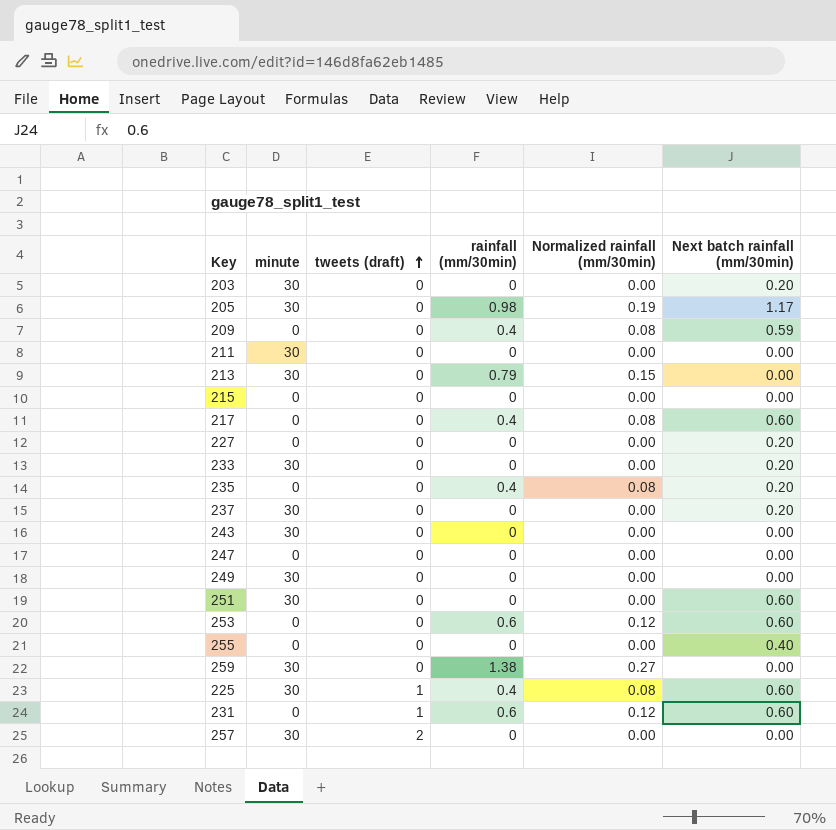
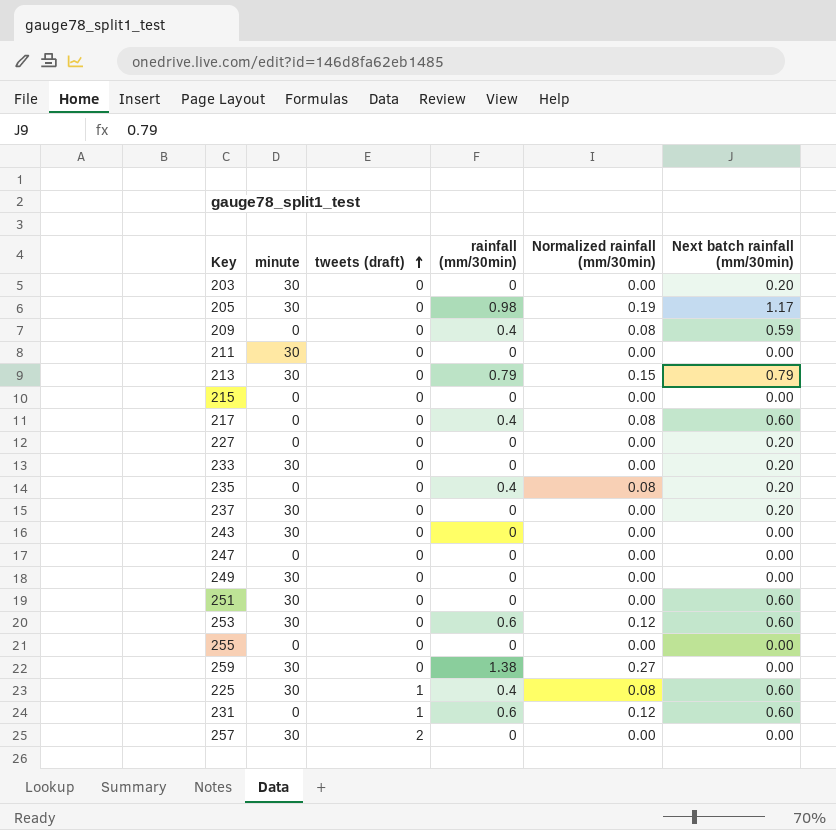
213 | Next batch rainfall (mm/30min): 0.00 -> 0.79
253 | minute: 0 -> 30
255 | Next batch rainfall (mm/30min): 0.40 -> 0.00

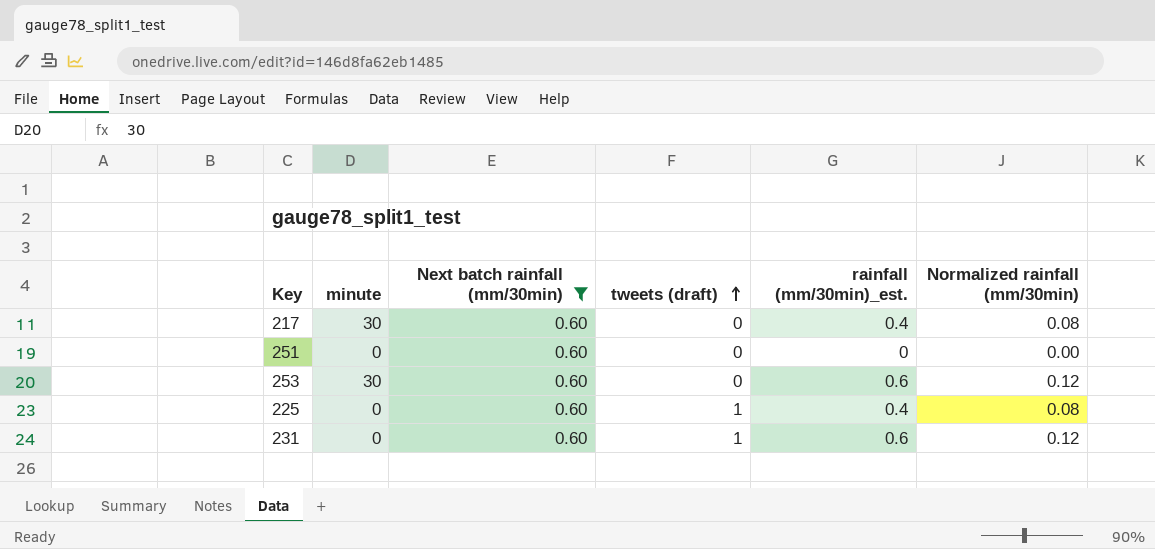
filter: none -> Next batch rainfall (mm/30min) = 0.60
column Next batch rainfall (mm/30min) | position: 6 -> 3
column name: rainfall (mm/30min) -> rainfall (mm/30min)_est.
217 | minute: 0 -> 30
251 | minute: 30 -> 0
225 | minute: 30 -> 0

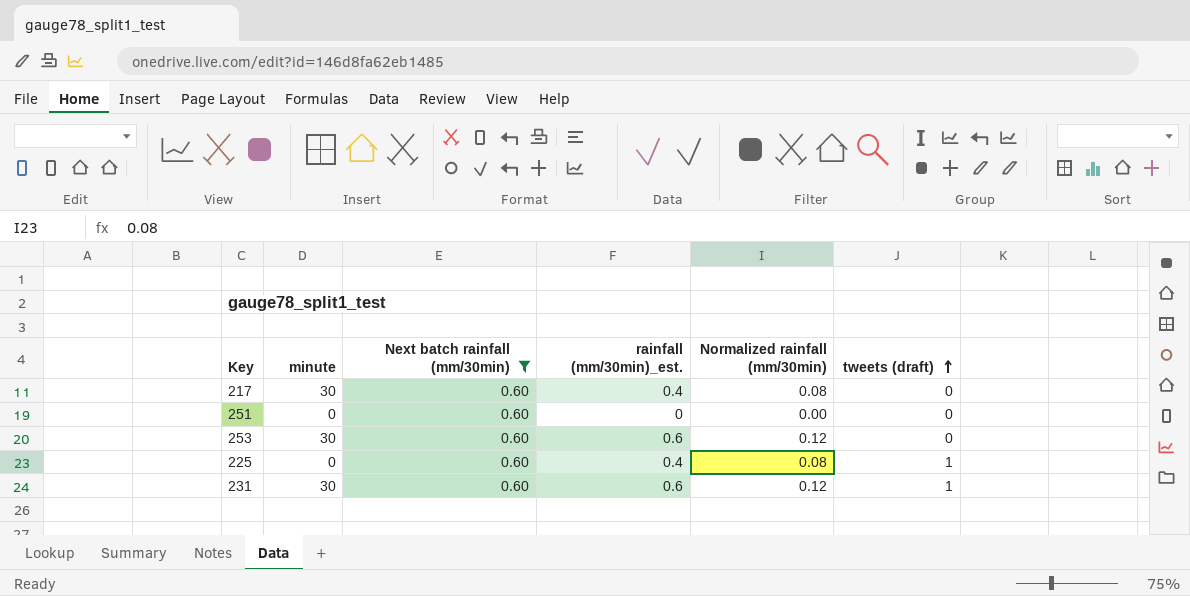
column tweets (draft) | position: 4 -> 6
231 | minute: 0 -> 30

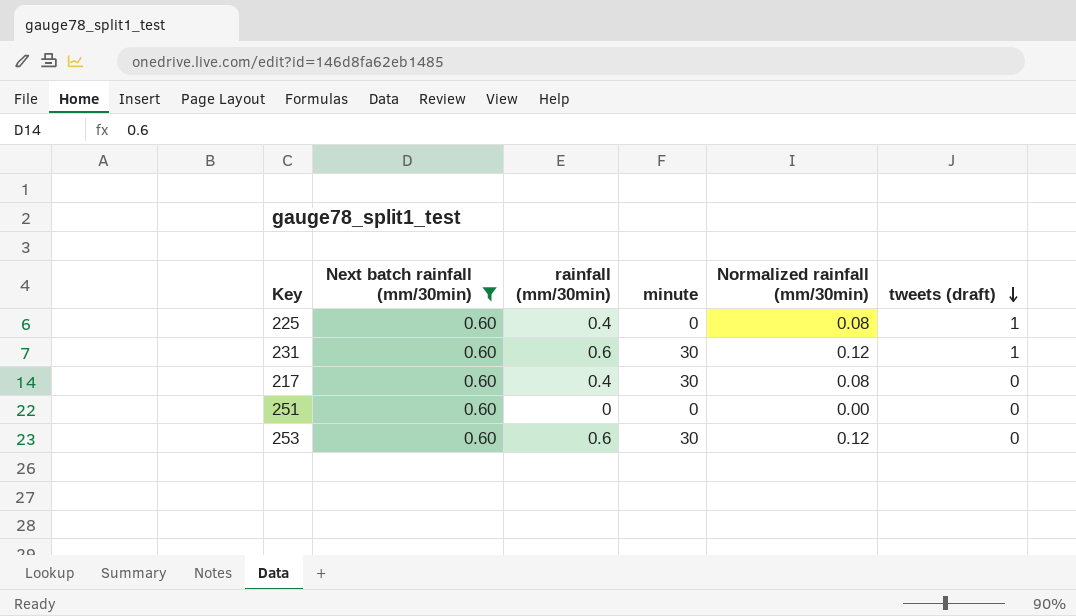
row order: tweets (draft) ascending -> tweets (draft) descending
column name: rainfall (mm/30min)_est. -> rainfall (mm/30min)
column minute | position: 2 -> 4

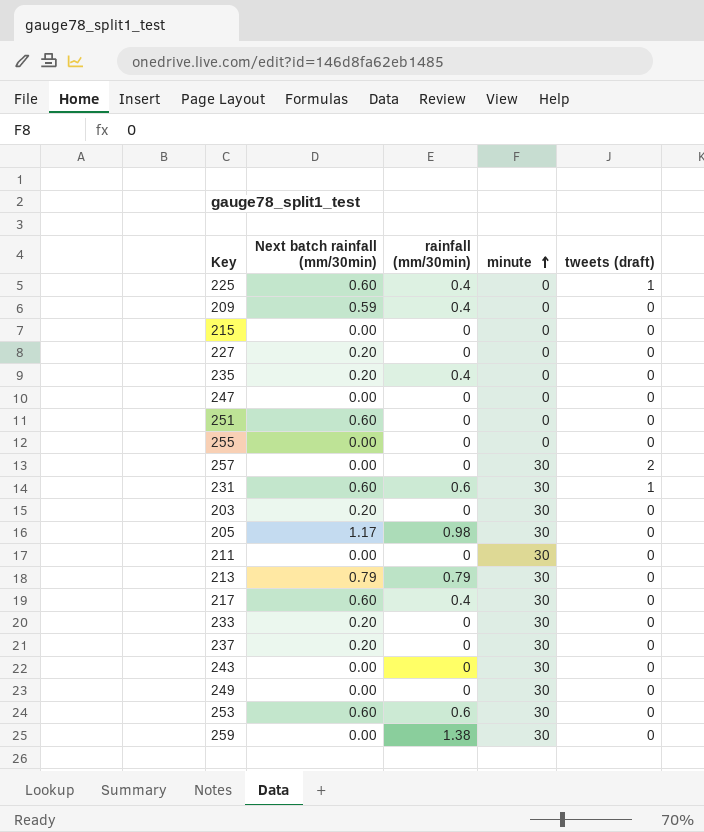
filter: Next batch rainfall (mm/30min) = 0.60 -> none
row order: tweets (draft) descending -> minute ascending
column Normalized rainfall (mm/30min) | position: 5 -> none

